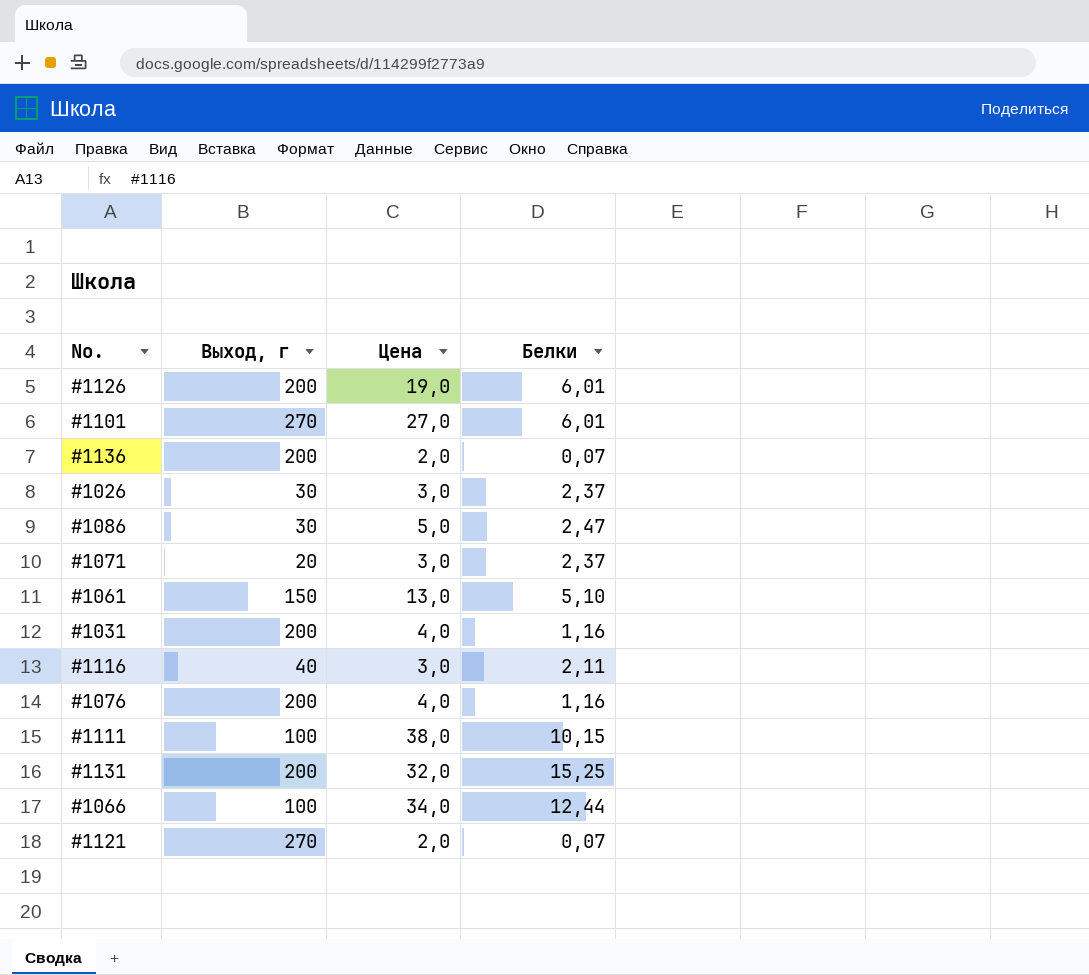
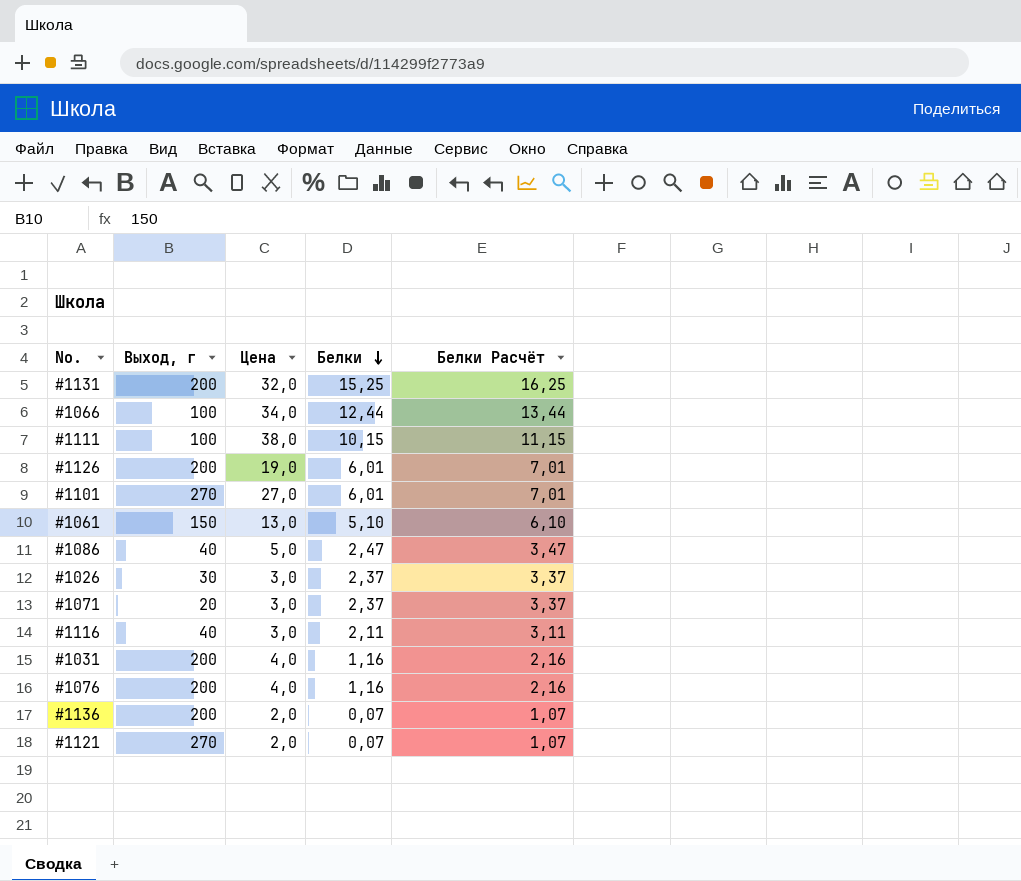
row order: none -> Белки descending
column Белки Расчёт | formula: none -> [Белки] + 1
#1086 | Выход, г: 30 -> 40

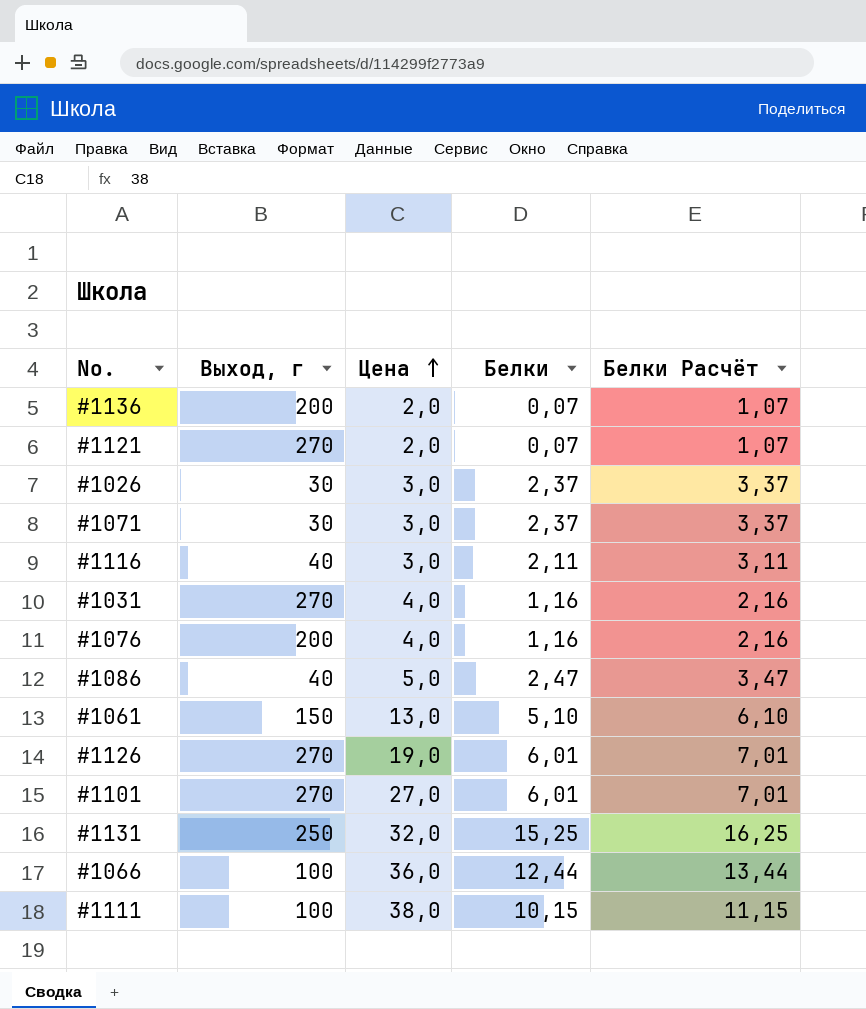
row order: Белки descending -> Цена ascending
#1071 | Выход, г: 20 -> 30
#1031 | Выход, г: 200 -> 270
#1126 | Выход, г: 200 -> 270
#1131 | Выход, г: 200 -> 250
#1066 | Цена: 34,0 -> 36,0

